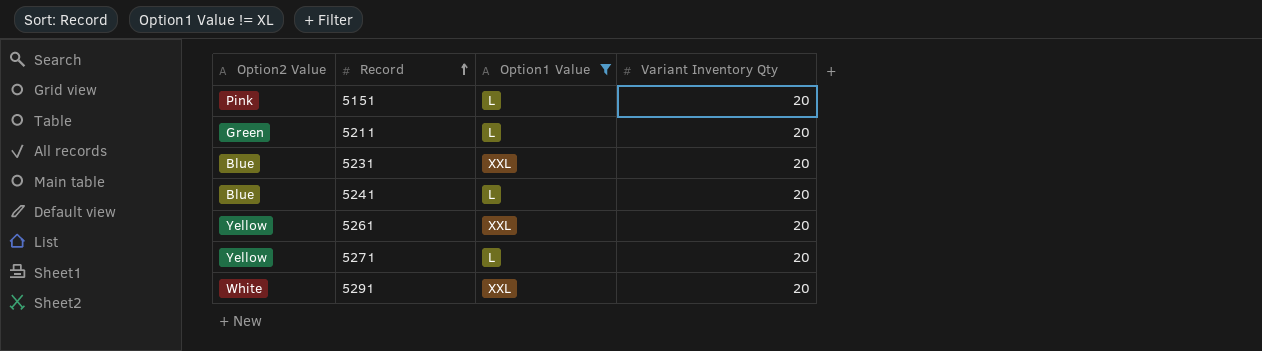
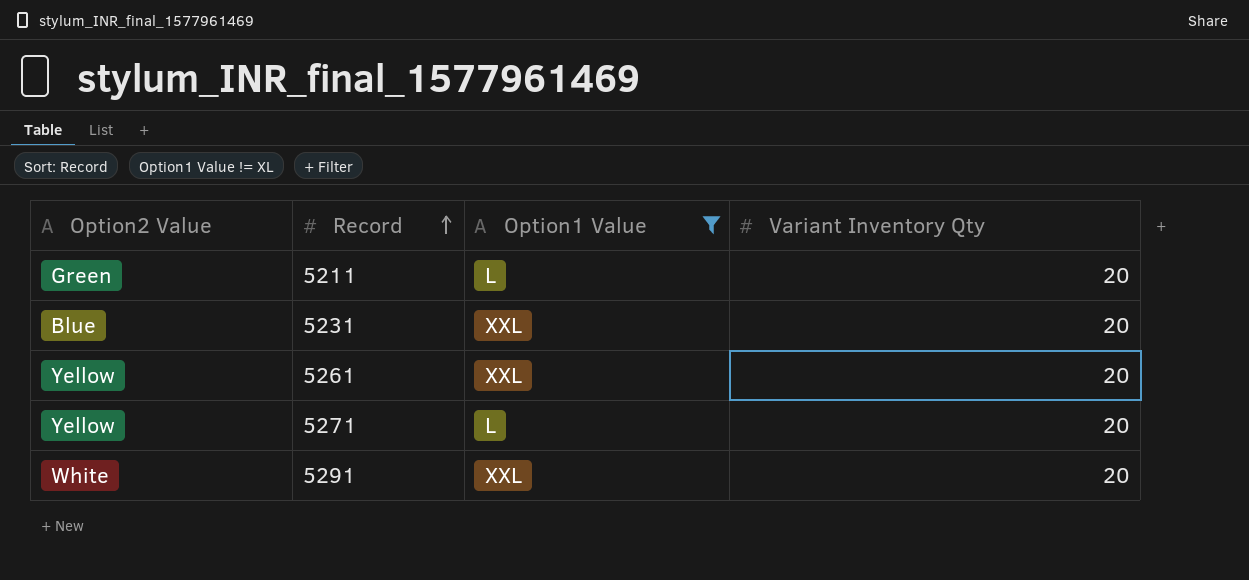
row 5151: Pink | L | 20 -> none
row 5241: Blue | L | 20 -> none

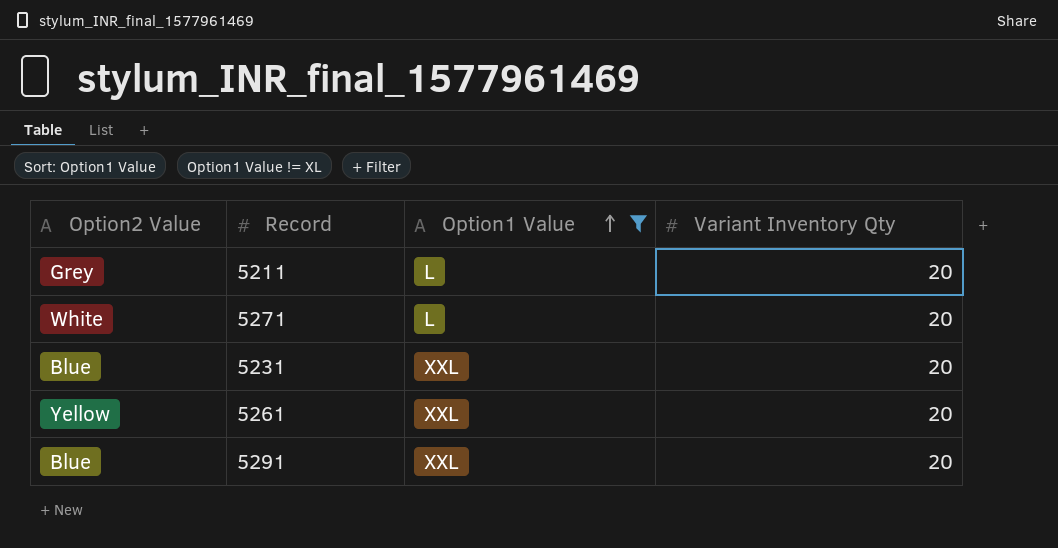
row order: Record ascending -> Option1 Value ascending
5211 | Option2 Value: Green -> Grey
5271 | Option2 Value: Yellow -> White
5291 | Option2 Value: White -> Blue

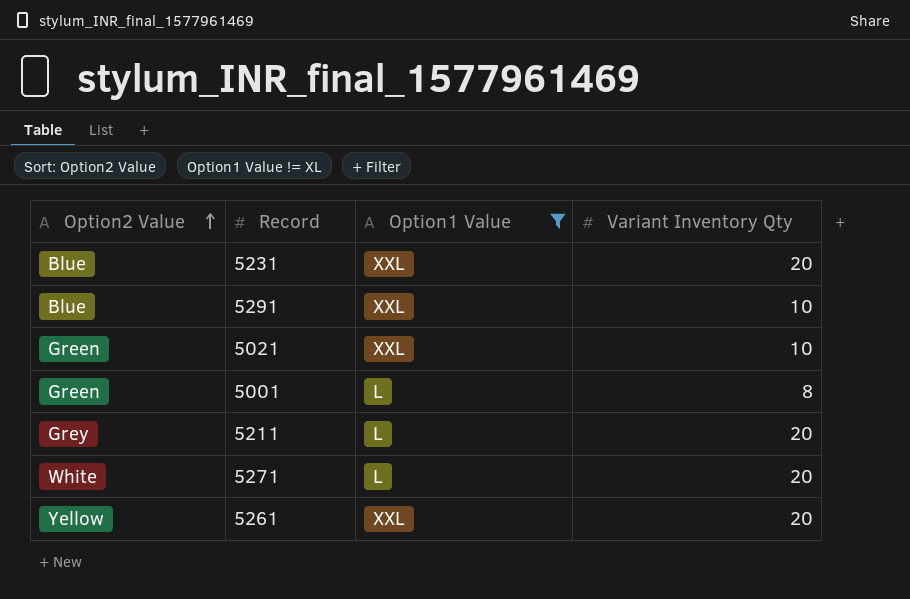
row order: Option1 Value ascending -> Option2 Value ascending
5291 | Variant Inventory Qty: 20 -> 10
row 5021: none -> Green | XXL | 10
row 5001: none -> Green | L | 8

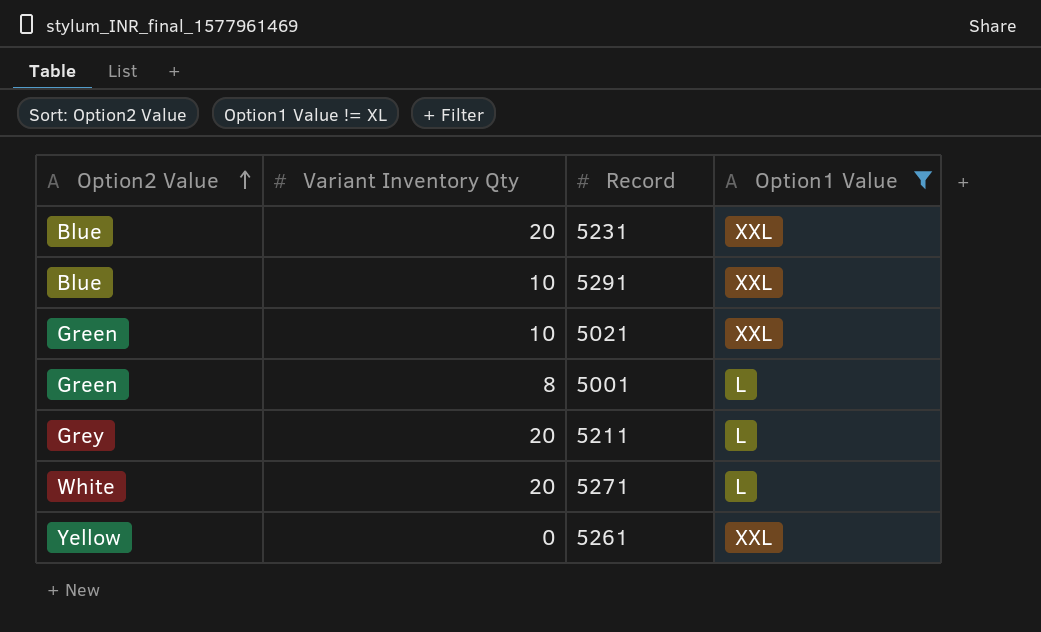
column Variant Inventory Qty | position: 4 -> 2
5261 | Variant Inventory Qty: 20 -> 0

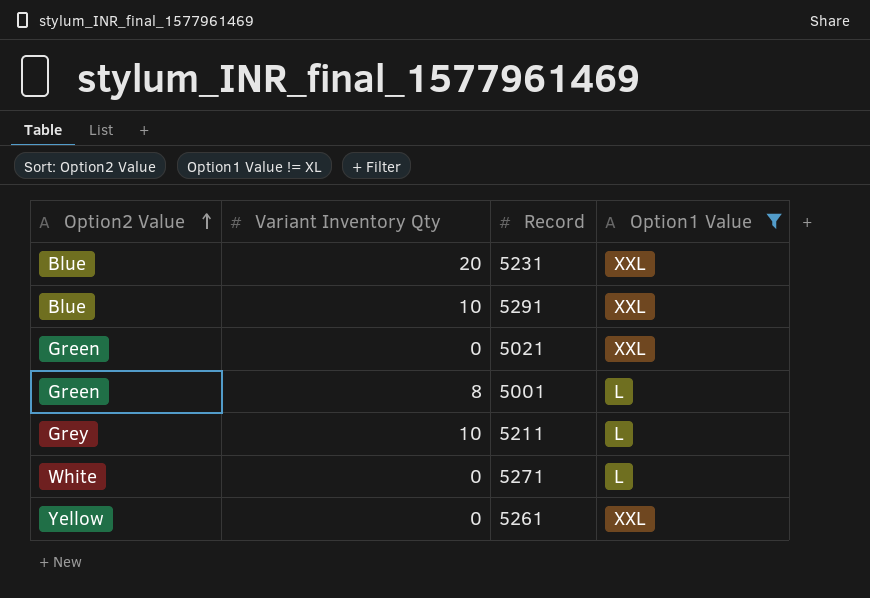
5021 | Variant Inventory Qty: 10 -> 0
5211 | Variant Inventory Qty: 20 -> 10
5271 | Variant Inventory Qty: 20 -> 0

